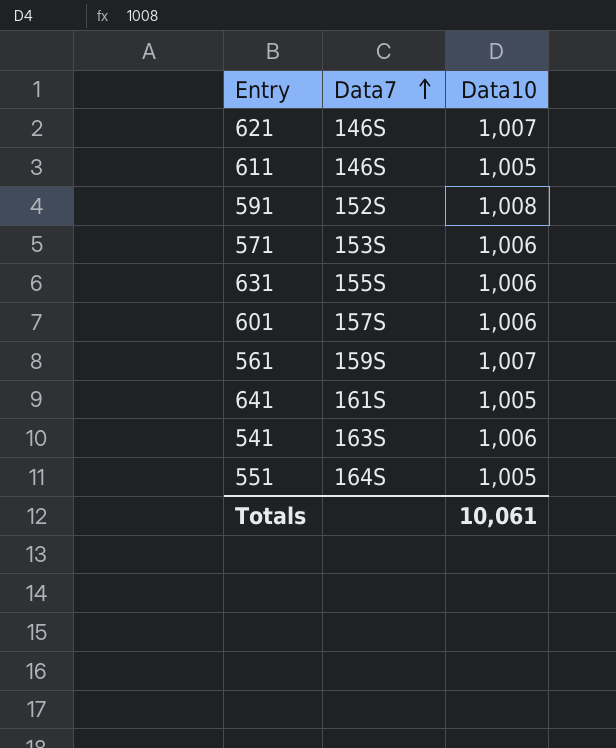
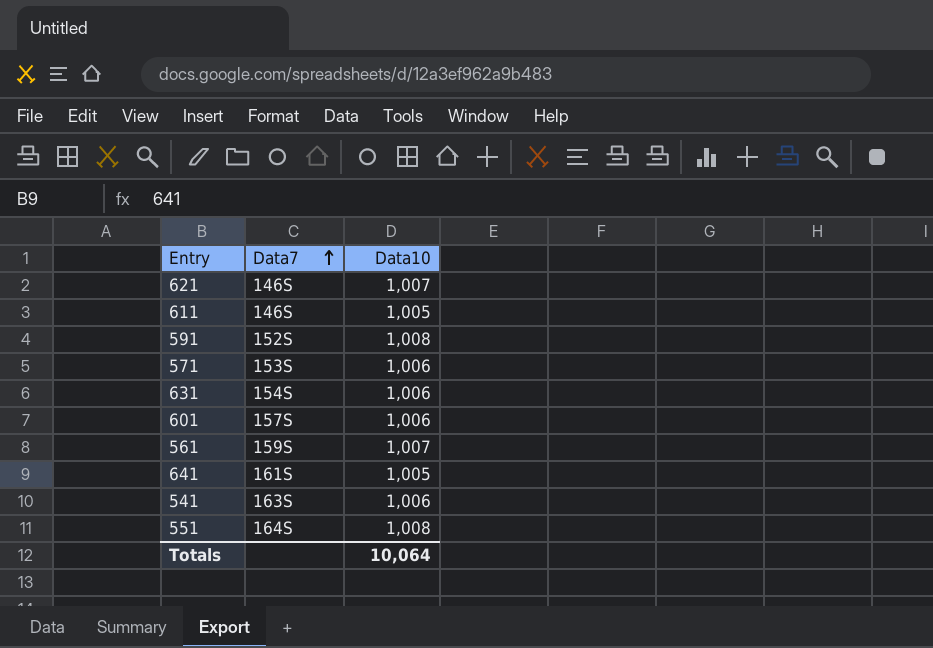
631 | Data7: 155S -> 154S
551 | Data10: 1,005 -> 1,008
Totals | Data10: 10,061 -> 10,064

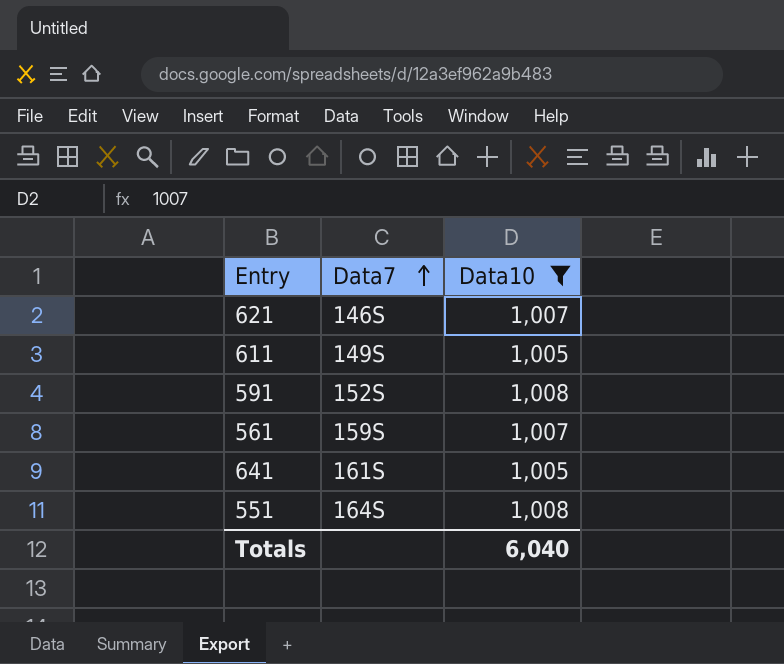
filter: none -> Data10 != 1,006
611 | Data7: 146S -> 149S
Totals | Data10: 10,064 -> 6,040

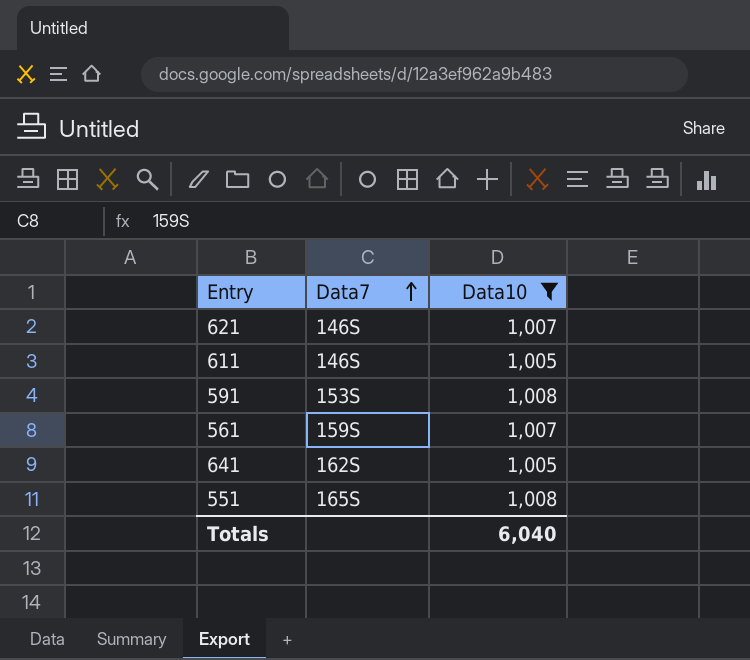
611 | Data7: 149S -> 146S
591 | Data7: 152S -> 153S
641 | Data7: 161S -> 162S
551 | Data7: 164S -> 165S

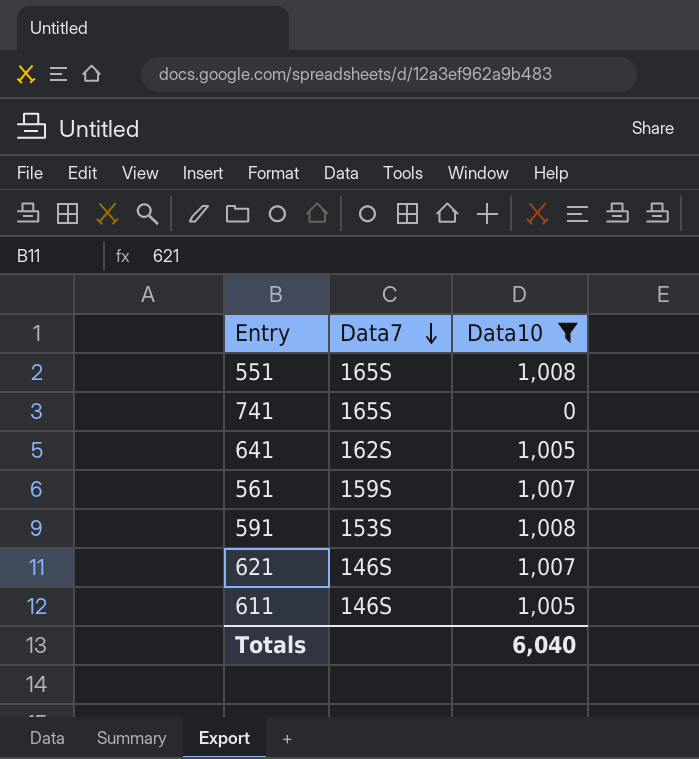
row order: Data7 ascending -> Data7 descending
row 741: none -> 165S | 0

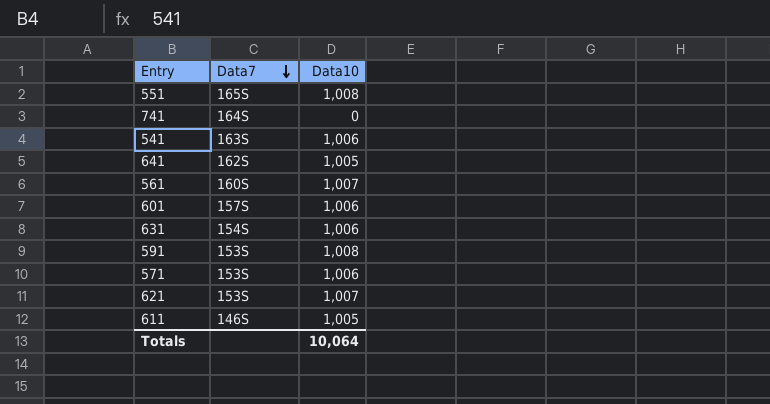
filter: Data10 != 1,006 -> none
741 | Data7: 165S -> 164S
561 | Data7: 159S -> 160S
621 | Data7: 146S -> 153S
Totals | Data10: 6,040 -> 10,064

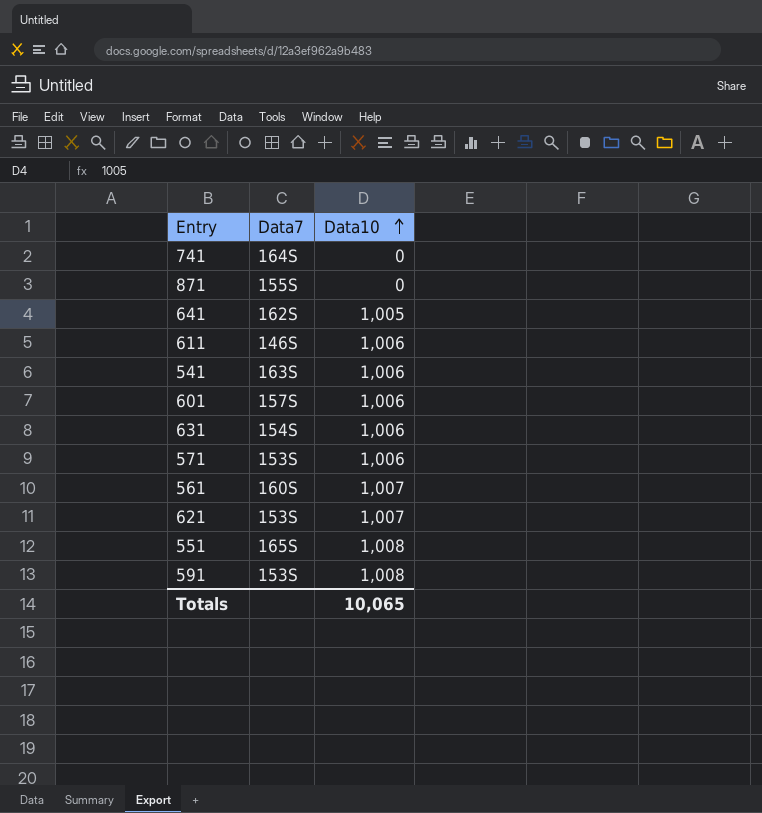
row order: Data7 descending -> Data10 ascending
row 871: none -> 155S | 0
611 | Data10: 1,005 -> 1,006
Totals | Data10: 10,064 -> 10,065

